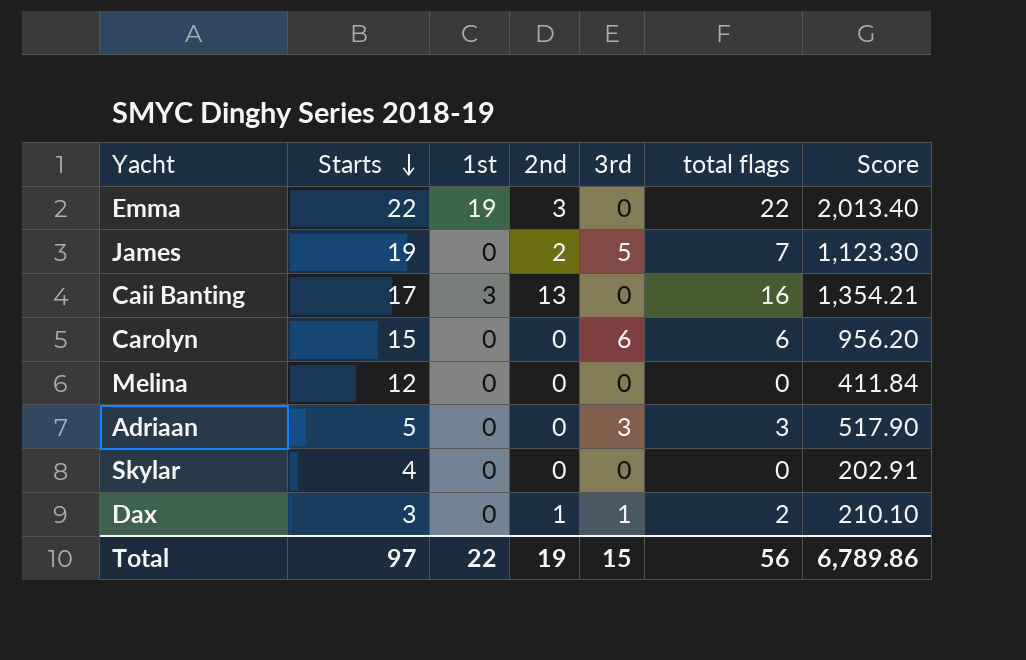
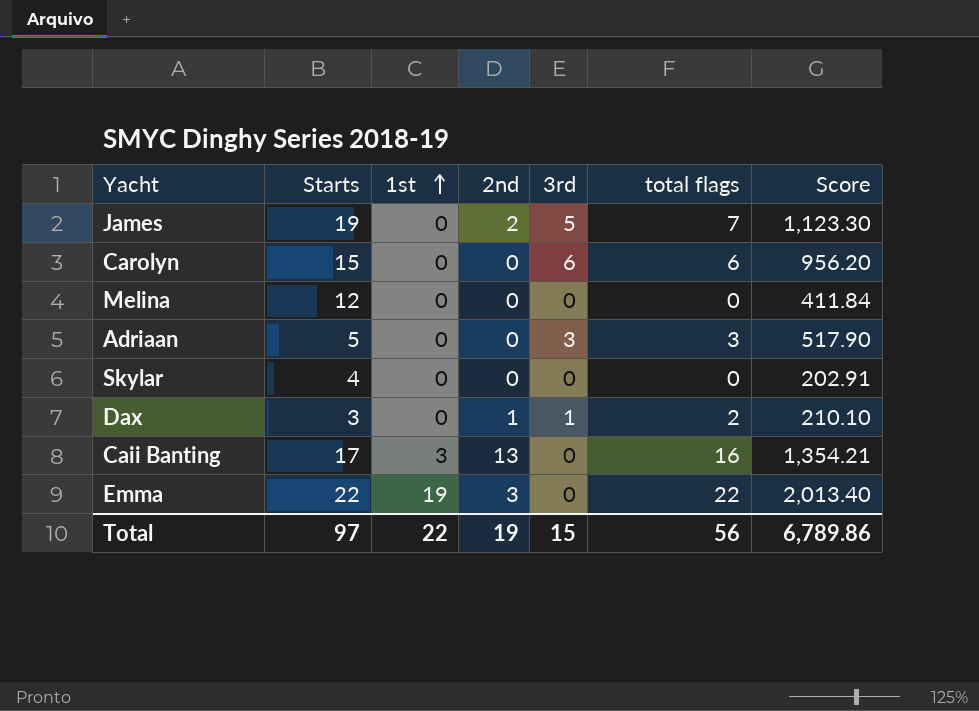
row order: Starts descending -> 1st ascending

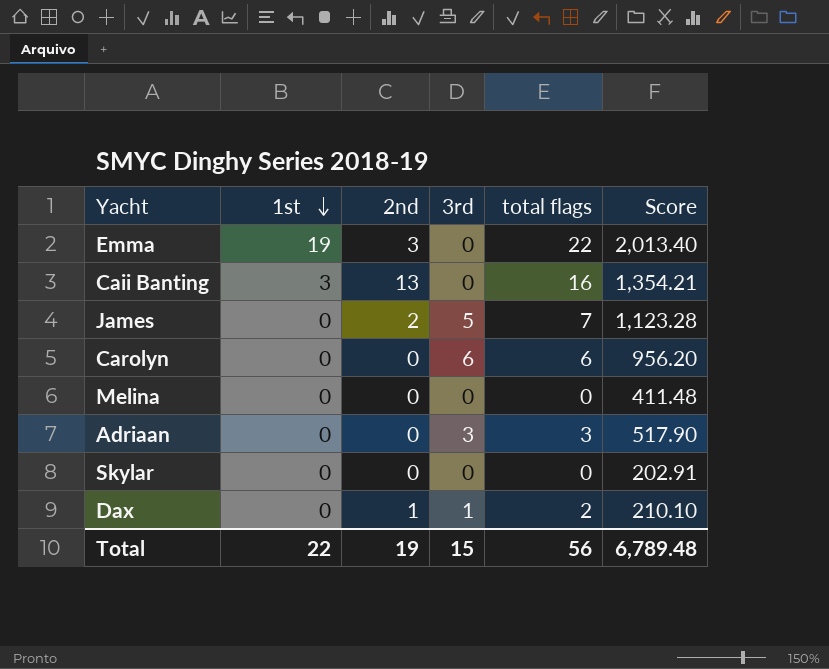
row order: 1st ascending -> 1st descending
column Starts | position: 2 -> none
James | Score: 1,123.30 -> 1,123.28
Melina | Score: 411.84 -> 411.48
Total | Score: 6,789.86 -> 6,789.48

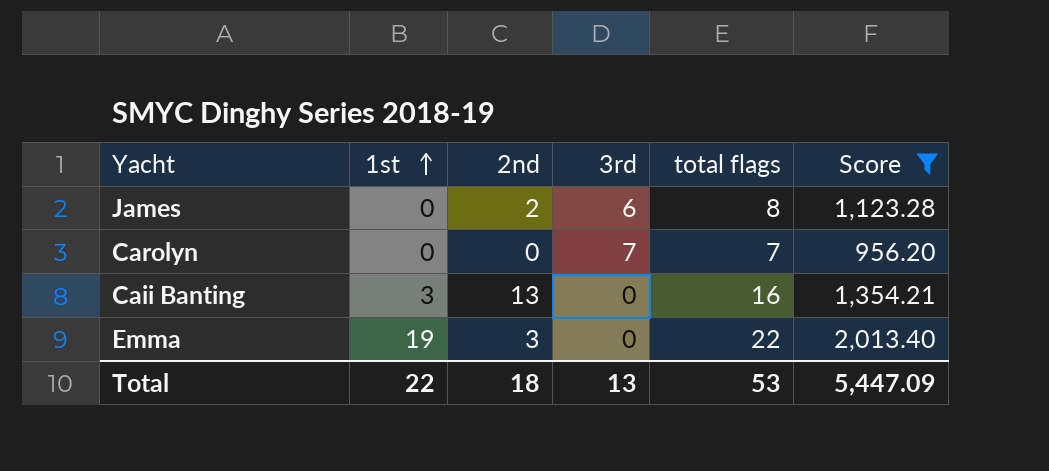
filter: none -> Score >= 956.20
row order: 1st descending -> 1st ascending
James | 3rd: 5 -> 6
James | total flags: 7 -> 8
Carolyn | 3rd: 6 -> 7
Carolyn | total flags: 6 -> 7
Total | 2nd: 19 -> 18
Total | 3rd: 15 -> 13
Total | total flags: 56 -> 53
Total | Score: 6,789.48 -> 5,447.09

